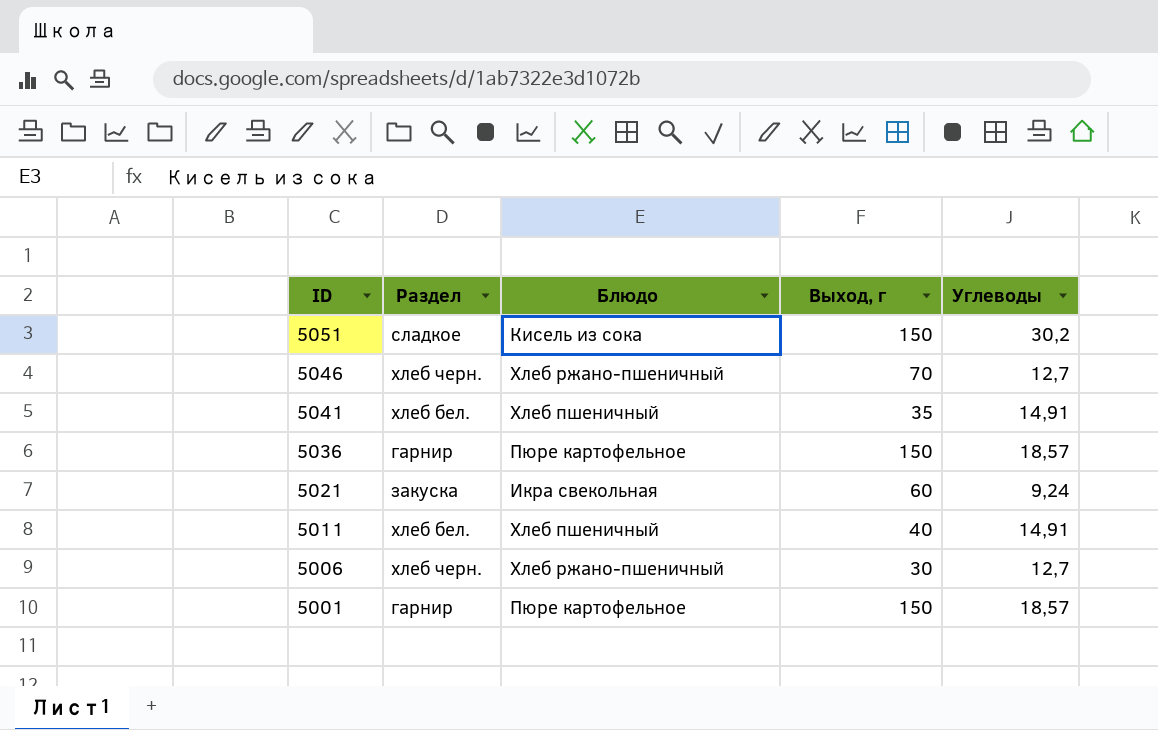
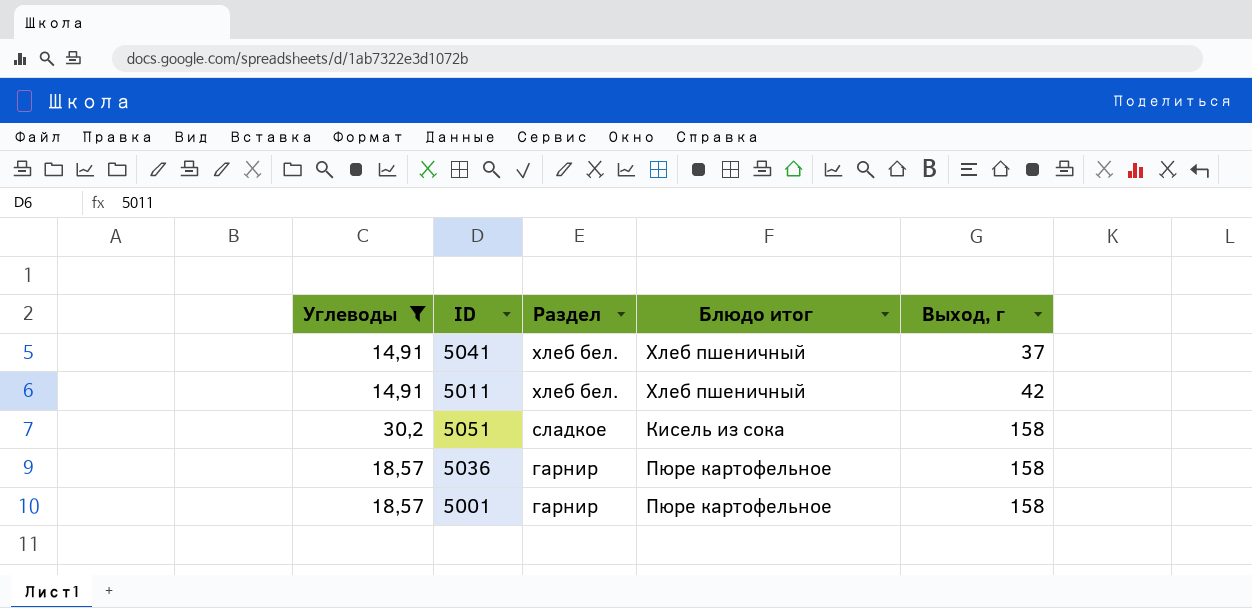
filter: none -> Углеводы >= 14,91
row order: ID descending -> Раздел descending
column Углеводы | position: 5 -> 1
column name: Блюдо -> Блюдо итог
5041 | Выход, г: 35 -> 37
5011 | Выход, г: 40 -> 42
5051 | Выход, г: 150 -> 158
5036 | Выход, г: 150 -> 158
5001 | Выход, г: 150 -> 158

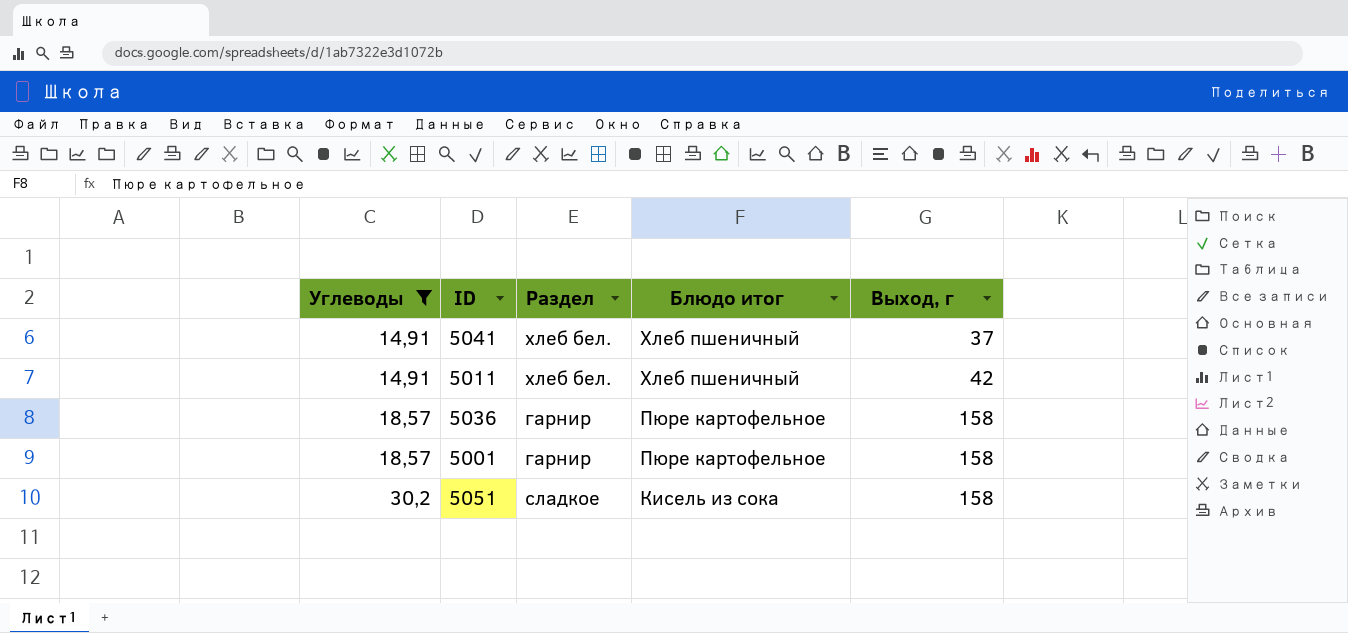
row order: Раздел descending -> Углеводы ascending

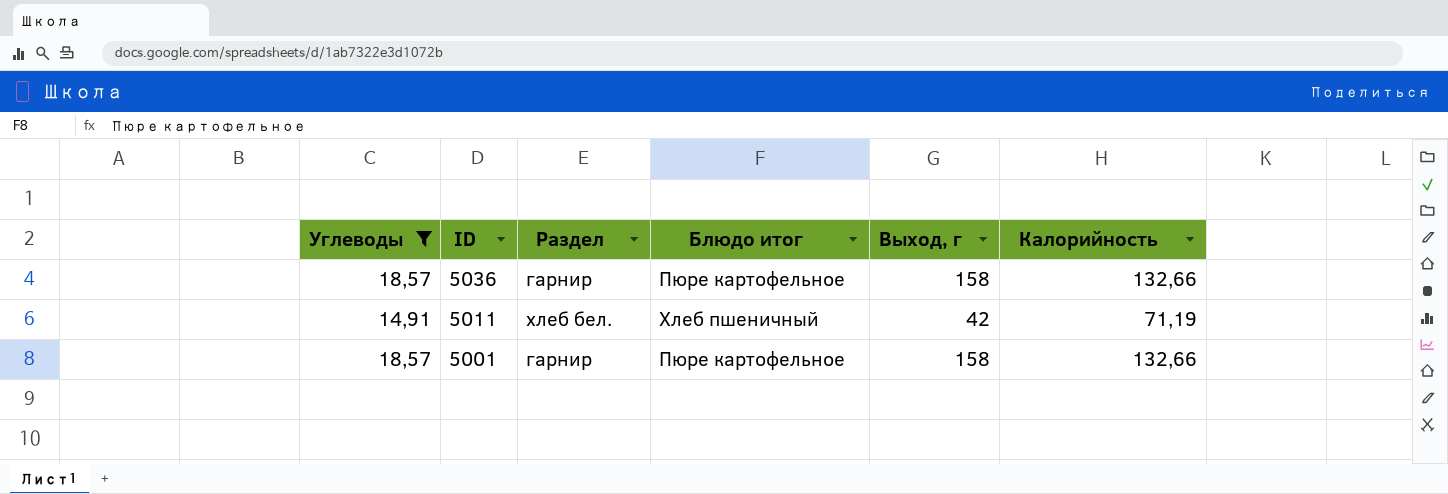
row order: Углеводы ascending -> ID descending
column Калорийность | position: none -> 6
row 5041: 14,91 | хлеб бел. | Хлеб пшеничный | 37 -> none
row 5051: 30,2 | сладкое | Кисель из сока | 158 -> none

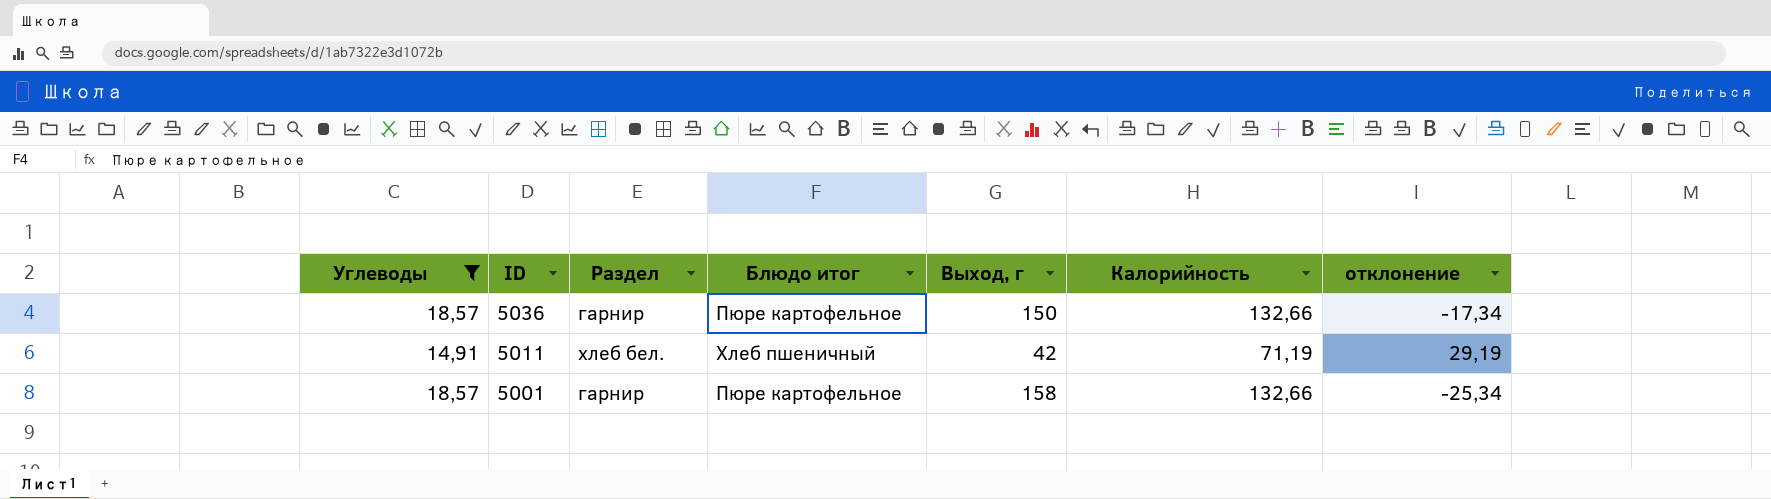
column отклонение | formula: none -> [Калорийность] - [Выход, г]
5036 | Выход, г: 158 -> 150

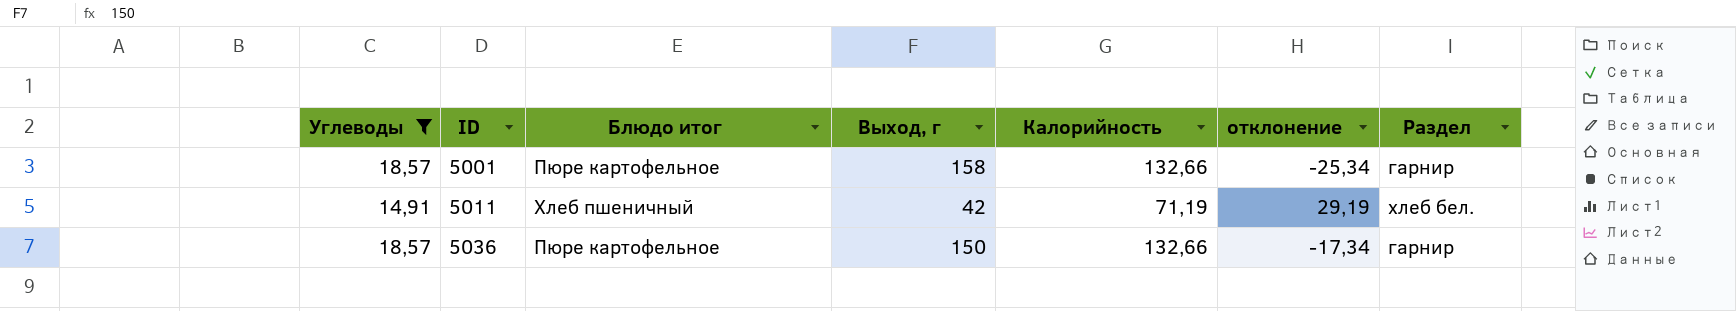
row order: ID descending -> ID ascending
column Раздел | position: 3 -> 7

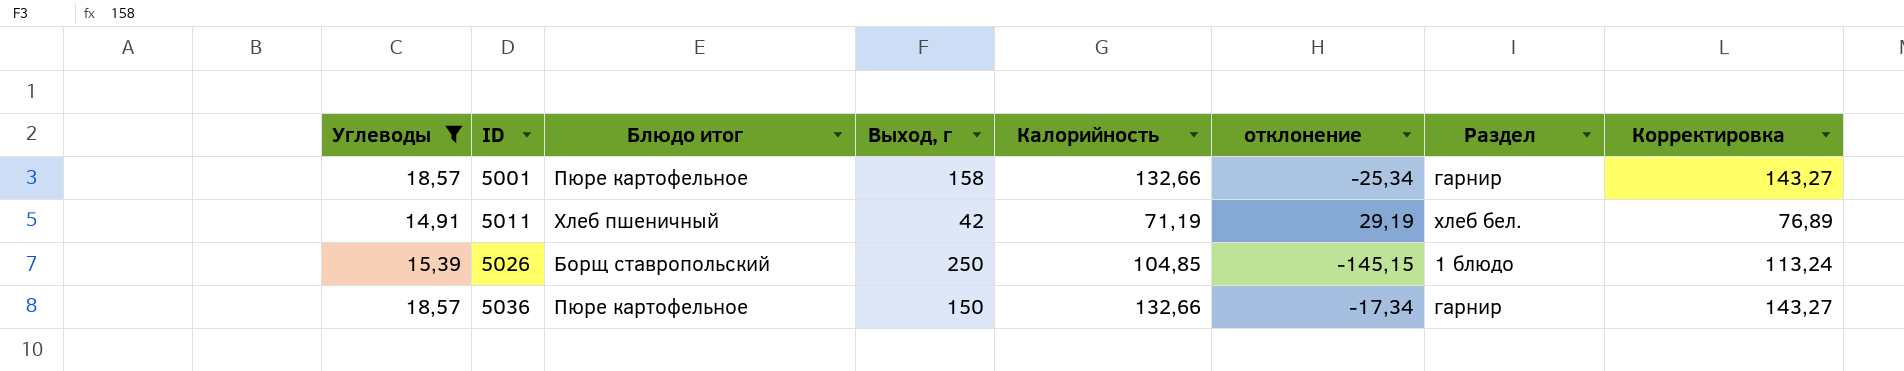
column Корректировка | formula: none -> [Калорийность] * 1,08
row 5026: none -> 15,39 | Борщ ставропольский | 250 | 104,85 | -145,15 | 1 блюдо | 113,24

